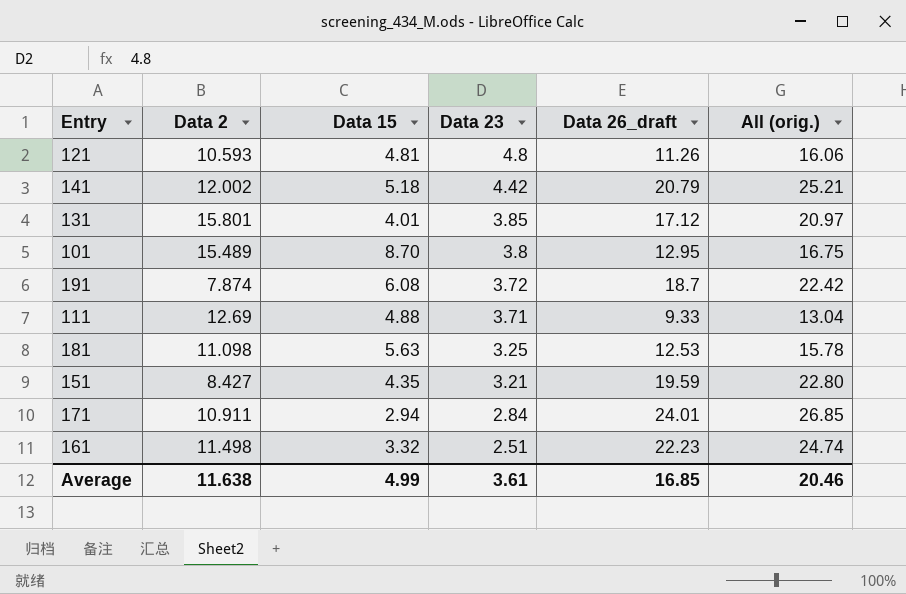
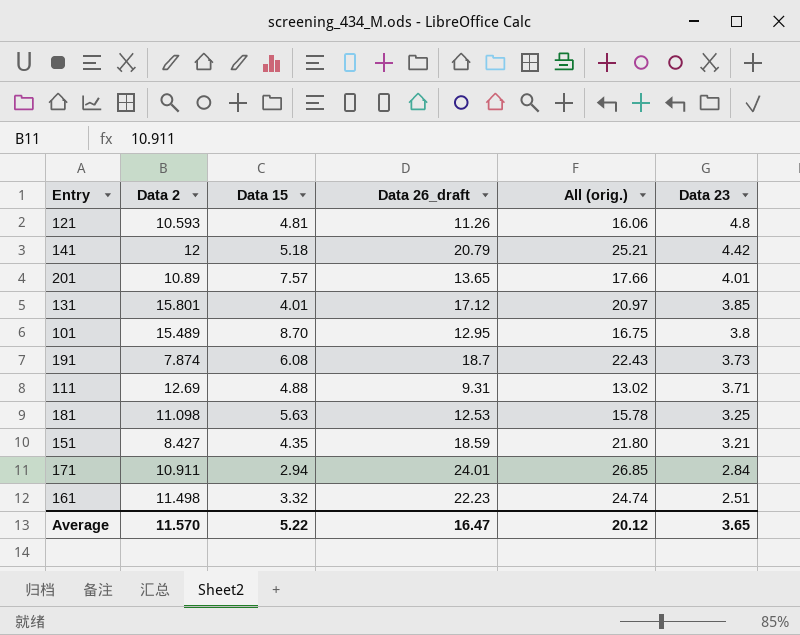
column Data 23 | position: 4 -> 6
141 | Data 2: 12.002 -> 12
row 201: none -> 10.89 | 7.57 | 13.65 | 17.66 | 4.01
191 | All (orig.): 22.42 -> 22.43
191 | Data 23: 3.72 -> 3.73
111 | Data 26_draft: 9.33 -> 9.31
111 | All (orig.): 13.04 -> 13.02
151 | Data 26_draft: 19.59 -> 18.59
151 | All (orig.): 22.80 -> 21.80
Average | Data 2: 11.638 -> 11.570
Average | Data 15: 4.99 -> 5.22
Average | Data 26_draft: 16.85 -> 16.47
Average | All (orig.): 20.46 -> 20.12
Average | Data 23: 3.61 -> 3.65

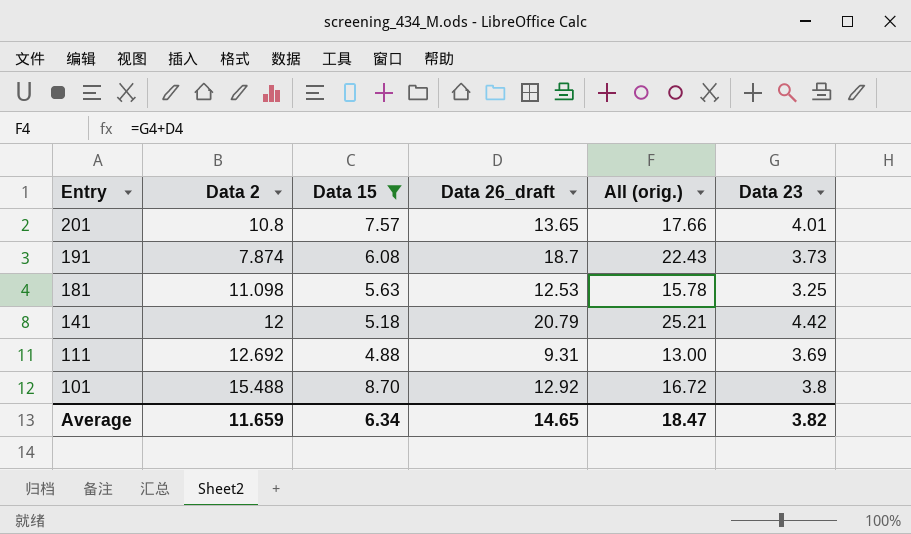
filter: none -> Data 15 >= 4.88
row order: Data 23 descending -> Entry descending
201 | Data 2: 10.89 -> 10.8
111 | Data 2: 12.69 -> 12.692
111 | All (orig.): 13.02 -> 13.00
111 | Data 23: 3.71 -> 3.69
101 | Data 2: 15.489 -> 15.488
101 | Data 26_draft: 12.95 -> 12.92
101 | All (orig.): 16.75 -> 16.72
Average | Data 2: 11.570 -> 11.659
Average | Data 15: 5.22 -> 6.34
Average | Data 26_draft: 16.47 -> 14.65
Average | All (orig.): 20.12 -> 18.47
Average | Data 23: 3.65 -> 3.82

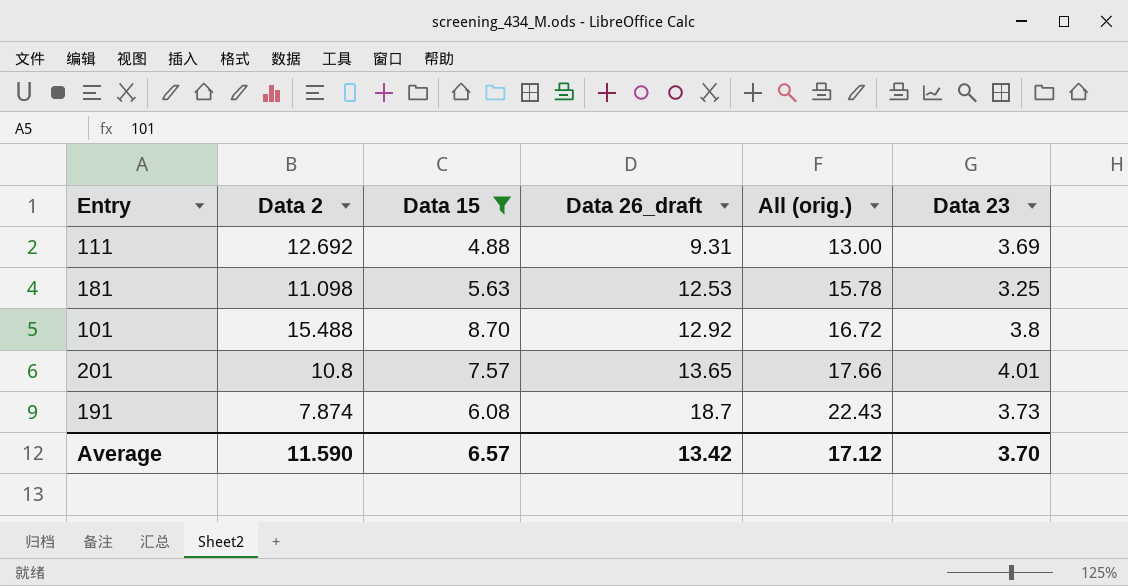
row order: Entry descending -> Data 26_draft ascending
row 141: 12 | 5.18 | 20.79 | 25.21 | 4.42 -> none
Average | Data 2: 11.659 -> 11.590
Average | Data 15: 6.34 -> 6.57
Average | Data 26_draft: 14.65 -> 13.42
Average | All (orig.): 18.47 -> 17.12
Average | Data 23: 3.82 -> 3.70

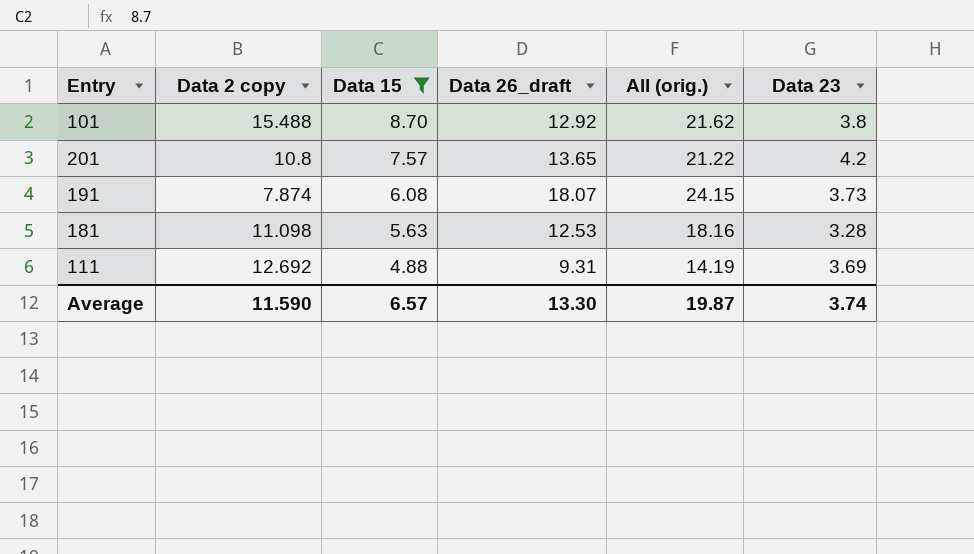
row order: Data 26_draft ascending -> Data 15 descending
column name: Data 2 -> Data 2 copy
column All (orig.) | formula: [Data 26_draft] + [Data 23] -> [Data 15] + [Data 26_draft]
201 | Data 23: 4.01 -> 4.2
191 | Data 26_draft: 18.7 -> 18.07
181 | Data 23: 3.25 -> 3.28
Average | Data 26_draft: 13.42 -> 13.30
Average | All (orig.): 17.12 -> 19.87
Average | Data 23: 3.70 -> 3.74

